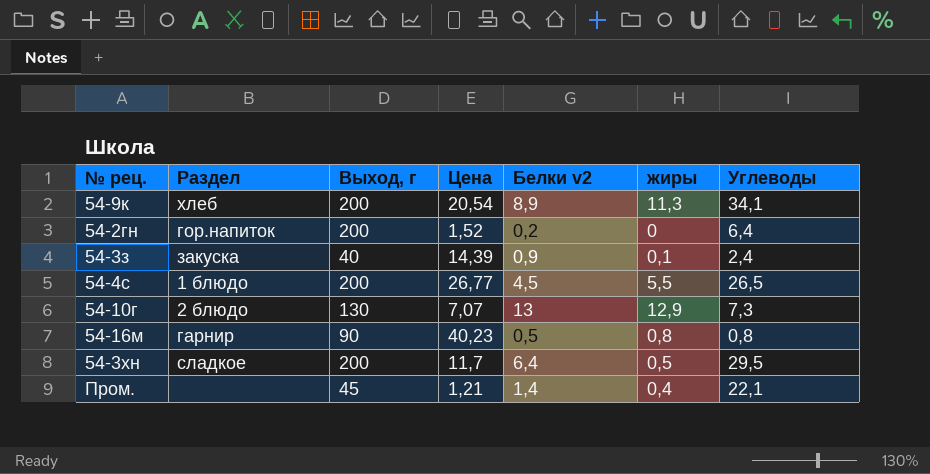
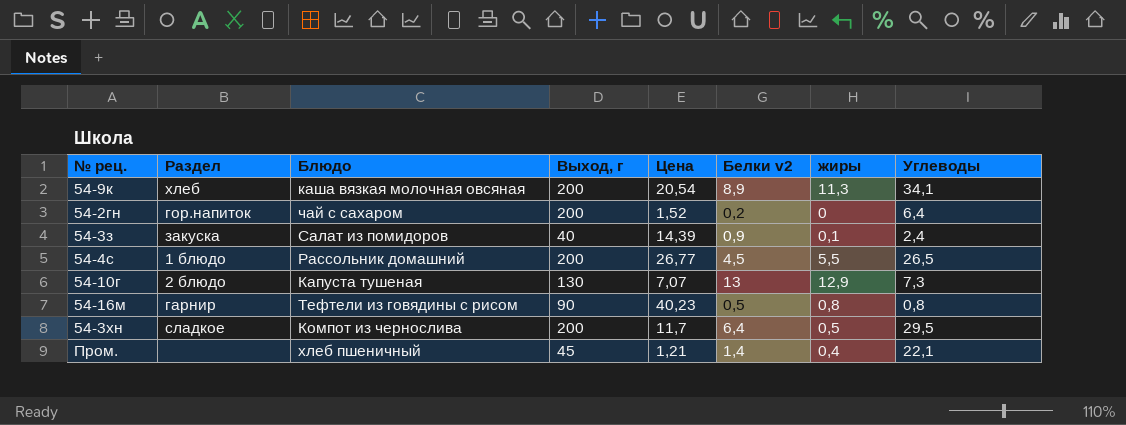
column Блюдо | position: none -> 3

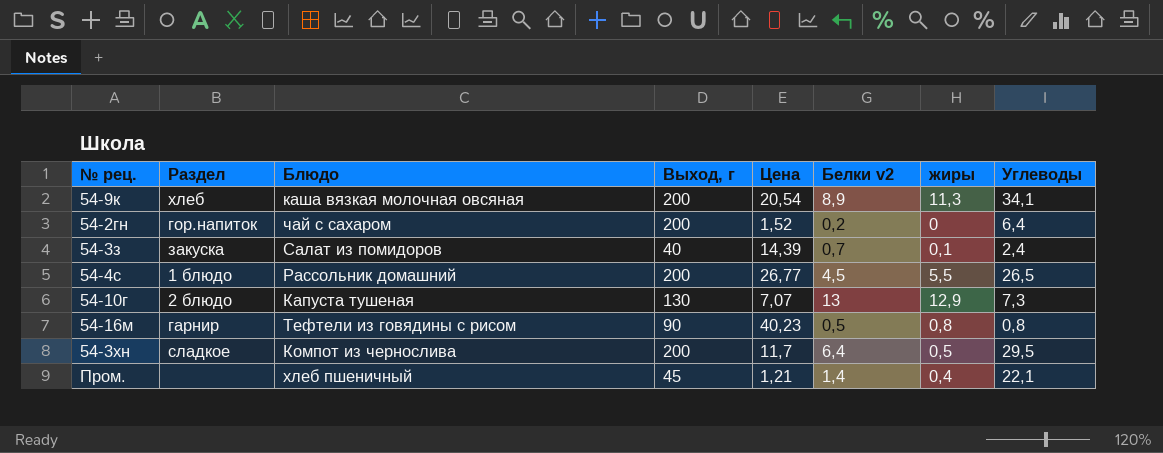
54-3з | Белки v2: 0,9 -> 0,7

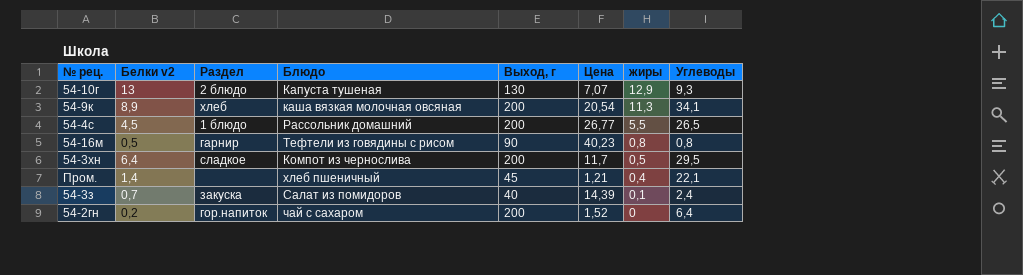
row order: none -> жиры descending
column Белки v2 | position: 6 -> 2
54-10г | Углеводы: 7,3 -> 9,3

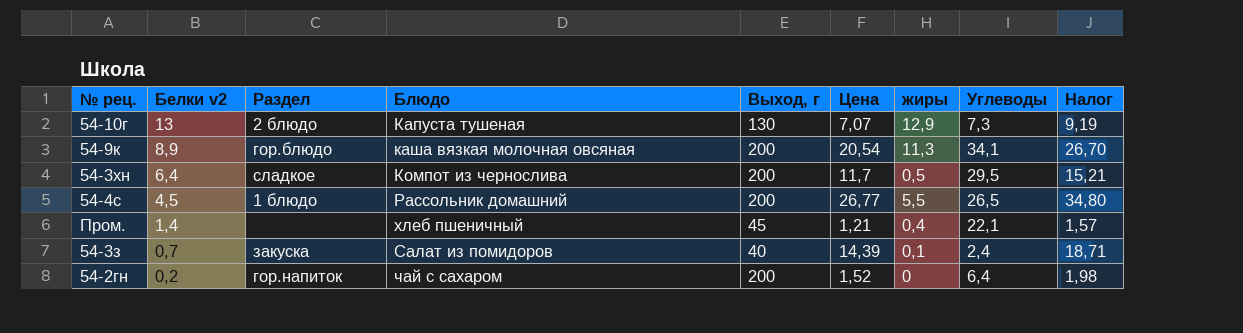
row order: жиры descending -> Белки v2 descending
column Налог | formula: none -> [Цена] * 1,3
row 54-16м: 0,5 | гарнир | Тефтели из говядины с рисом | 90 | 40,23 | 0,8 | 0,8 -> none
54-10г | Углеводы: 9,3 -> 7,3
54-9к | Раздел: хлеб -> гор.блюдо

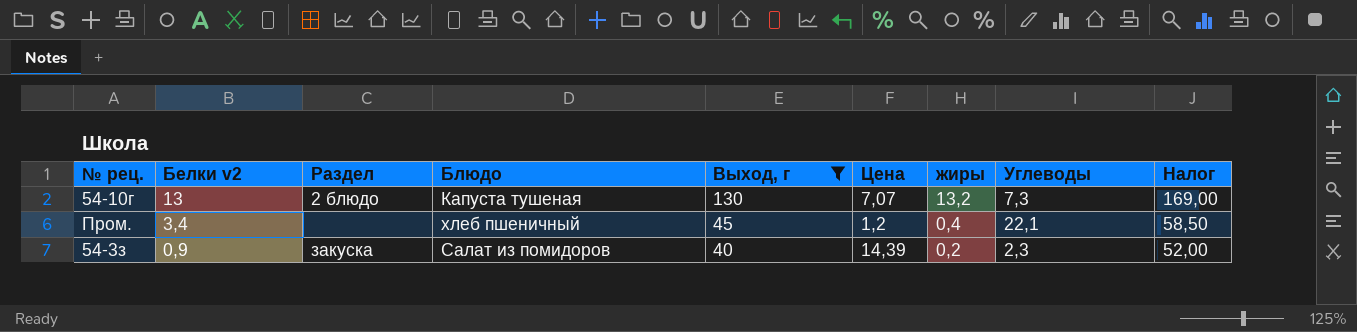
filter: none -> Выход, г != 200
column Налог | formula: [Цена] * 1,3 -> [Выход, г] * 1,3
54-10г | жиры: 12,9 -> 13,2
Пром. | Белки v2: 1,4 -> 3,4
Пром. | Цена: 1,21 -> 1,2
54-3з | Белки v2: 0,7 -> 0,9
54-3з | жиры: 0,1 -> 0,2
54-3з | Углеводы: 2,4 -> 2,3

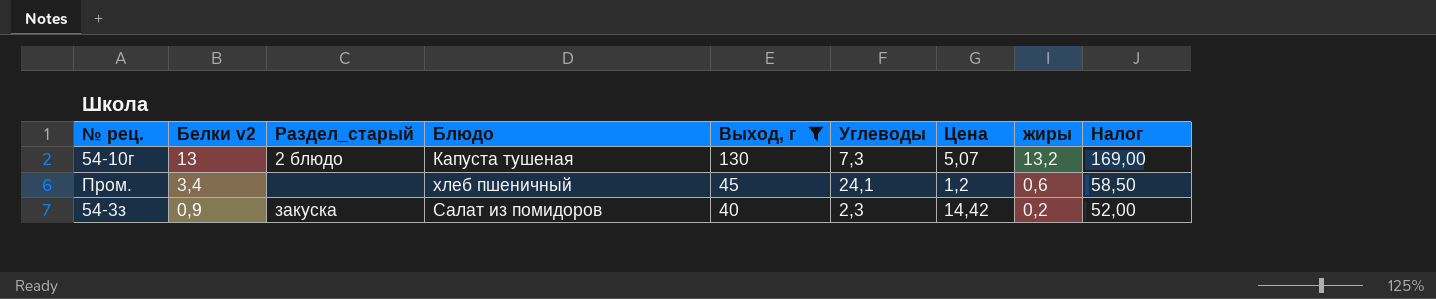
column name: Раздел -> Раздел_старый
column Углеводы | position: 8 -> 6
54-10г | Цена: 7,07 -> 5,07
Пром. | Углеводы: 22,1 -> 24,1
Пром. | жиры: 0,4 -> 0,6
54-3з | Цена: 14,39 -> 14,42

